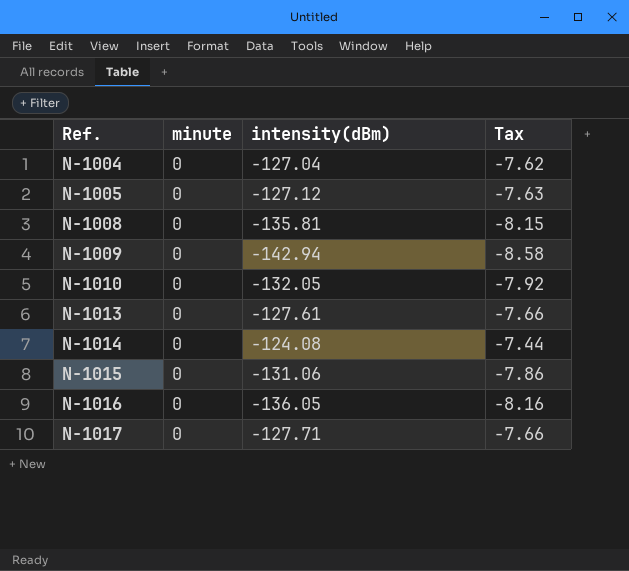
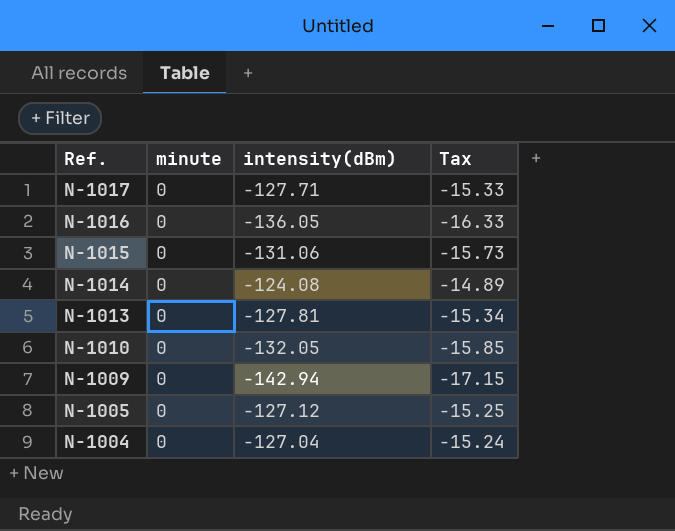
row order: Ref. ascending -> Ref. descending
column Tax | formula: [intensity(dBm)] * 0.06 -> [intensity(dBm)] * 0.12
row N-1008: 0 | -135.81 | -8.15 -> none
N-1013 | intensity(dBm): -127.61 -> -127.81

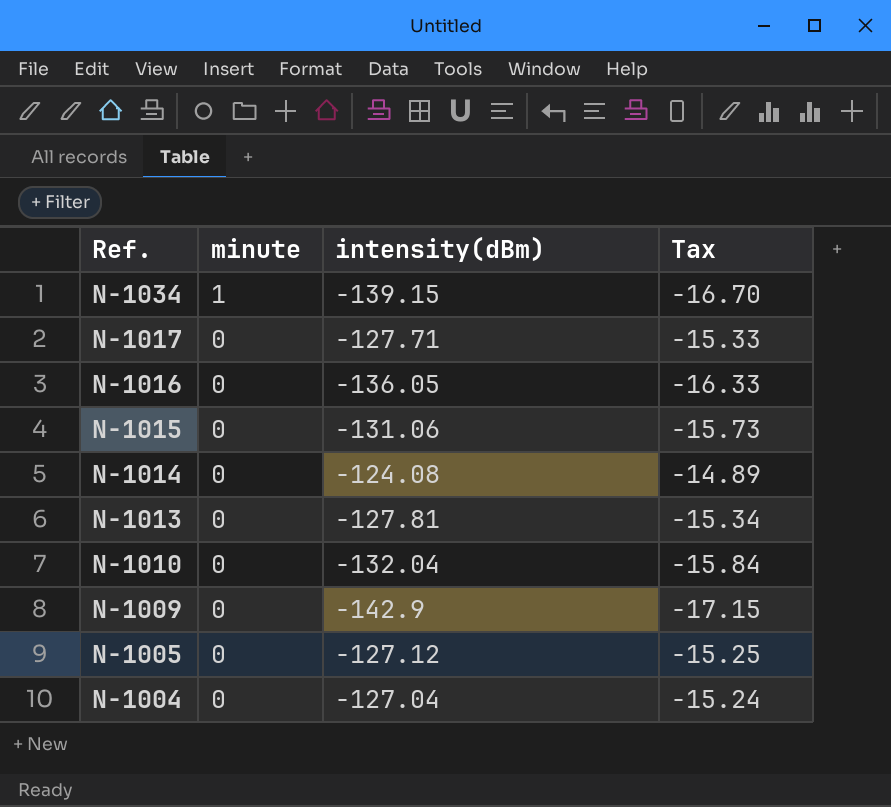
row N-1034: none -> 1 | -139.15 | -16.70
N-1010 | intensity(dBm): -132.05 -> -132.04
N-1010 | Tax: -15.85 -> -15.84
N-1009 | intensity(dBm): -142.94 -> -142.9

